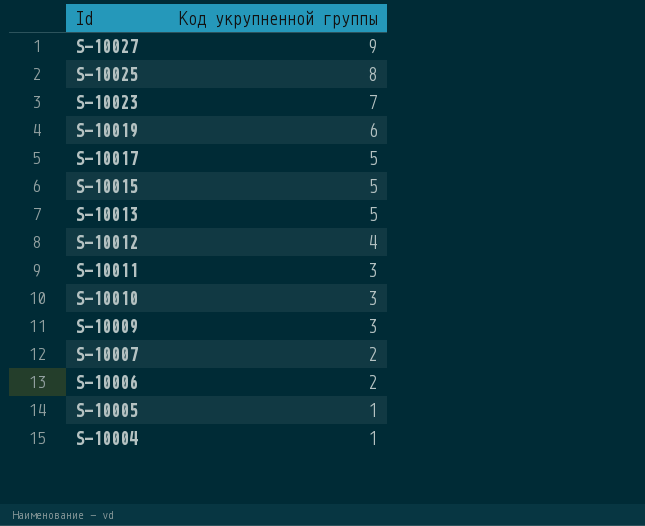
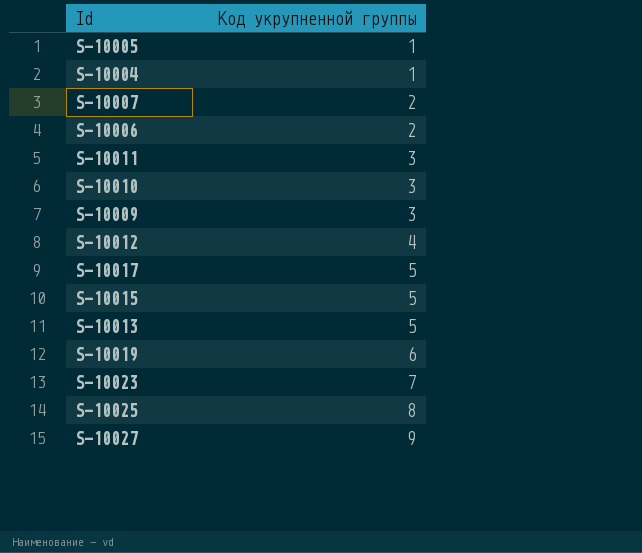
row order: Id descending -> Код укрупненной группы ascending

